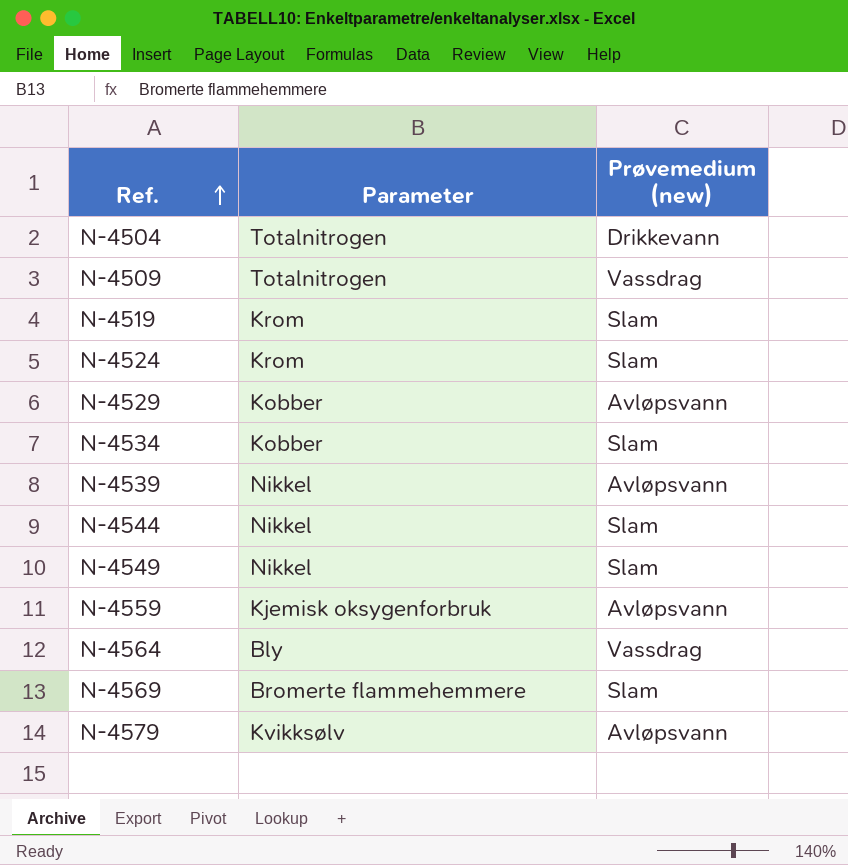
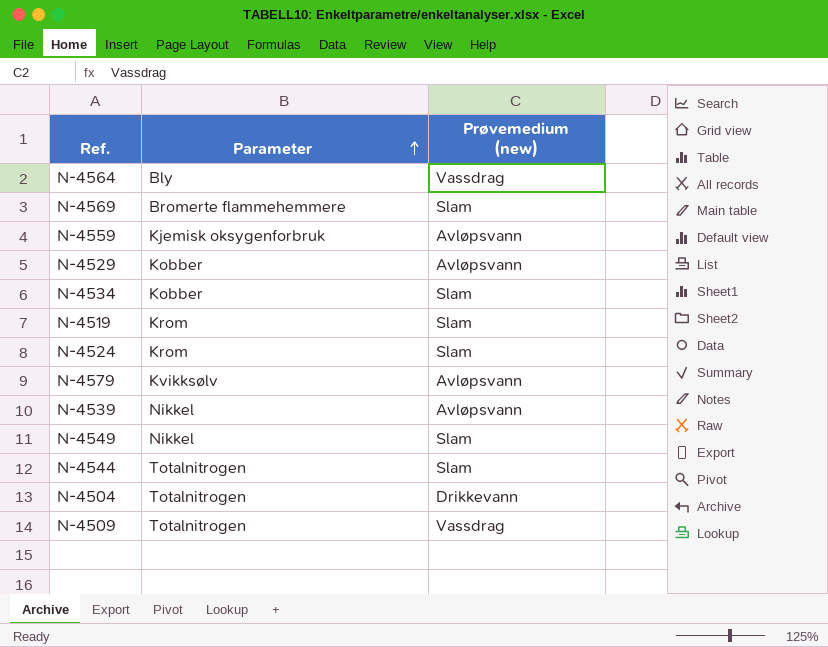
row order: Ref. ascending -> Parameter ascending
N-4544 | Parameter: Nikkel -> Totalnitrogen

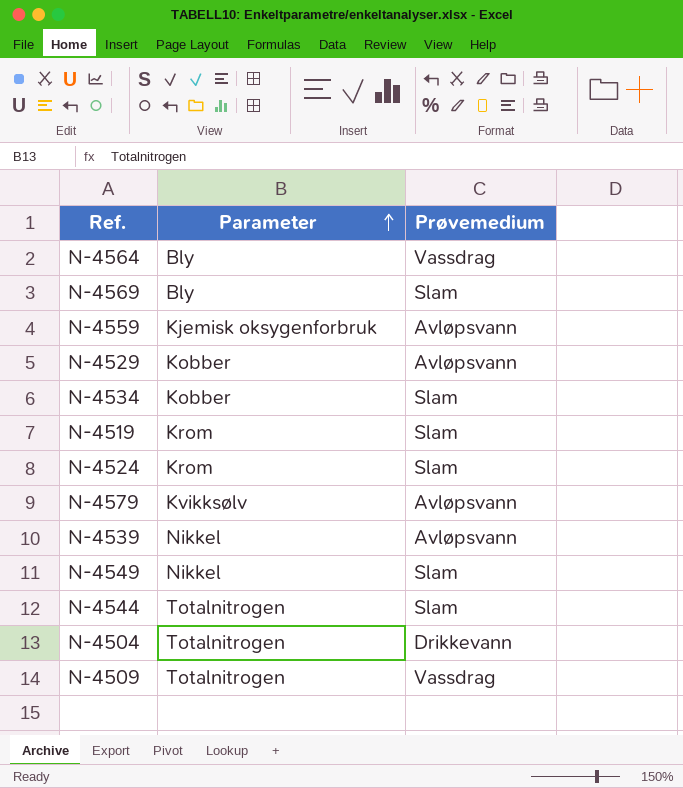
column name: Prøvemedium (new) -> Prøvemedium
N-4569 | Parameter: Bromerte flammehemmere -> Bly

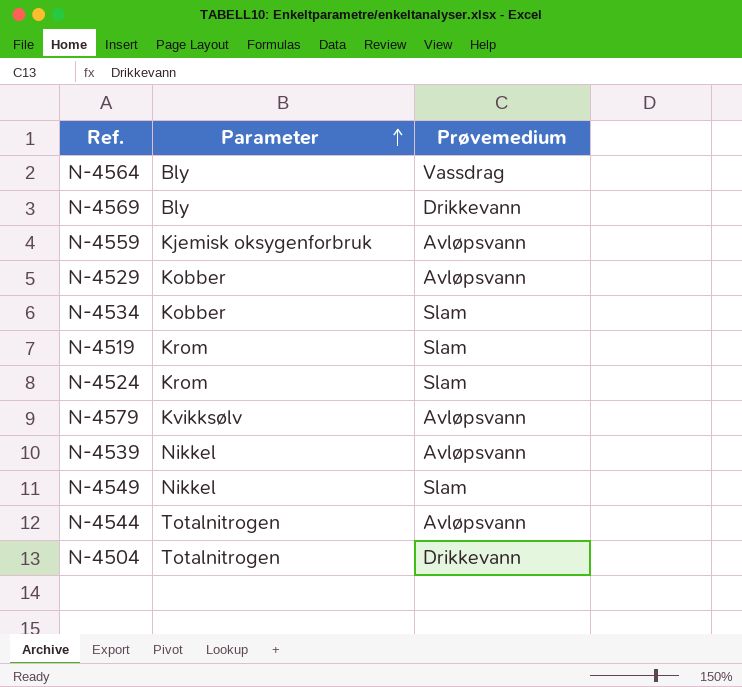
row N-4509: Totalnitrogen | Vassdrag -> none
N-4569 | Prøvemedium: Slam -> Drikkevann
N-4544 | Prøvemedium: Slam -> Avløpsvann

